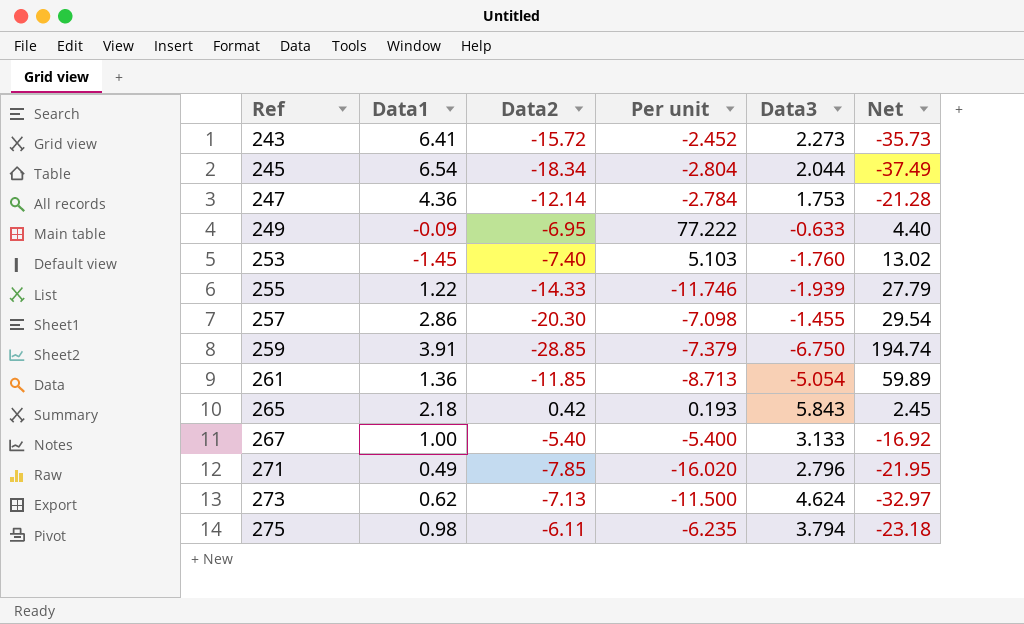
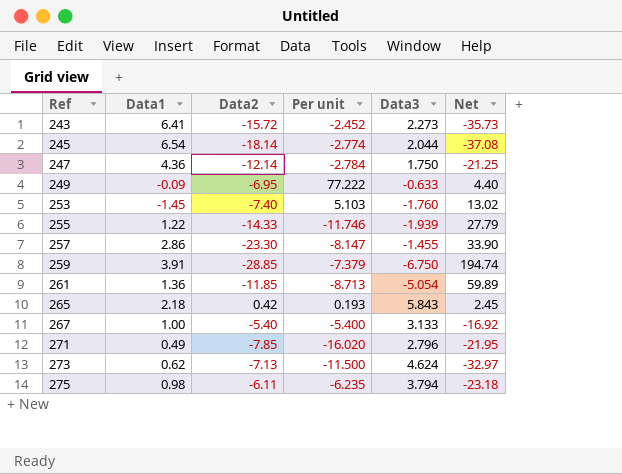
245 | Data2: -18.34 -> -18.14
245 | Per unit: -2.804 -> -2.774
245 | Net: -37.49 -> -37.08
247 | Data3: 1.753 -> 1.750
247 | Net: -21.28 -> -21.25
257 | Data2: -20.30 -> -23.30
257 | Per unit: -7.098 -> -8.147
257 | Net: 29.54 -> 33.90

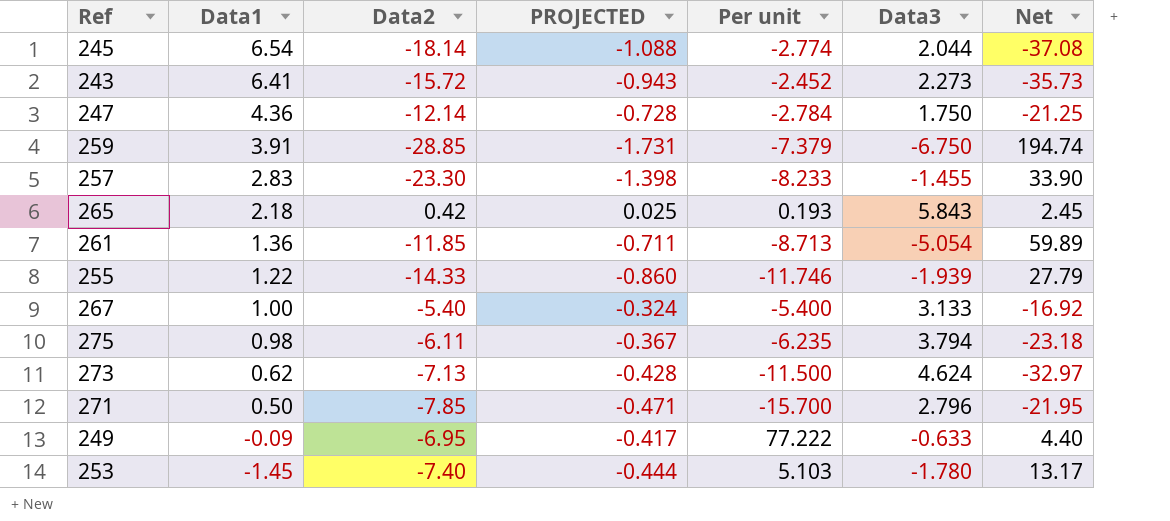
row order: Ref ascending -> Data1 descending
column PROJECTED | formula: none -> [Data2] * 0.06
257 | Data1: 2.86 -> 2.83
257 | Per unit: -8.147 -> -8.233
271 | Data1: 0.49 -> 0.50
271 | Per unit: -16.020 -> -15.700
253 | Data3: -1.760 -> -1.780
253 | Net: 13.02 -> 13.17

